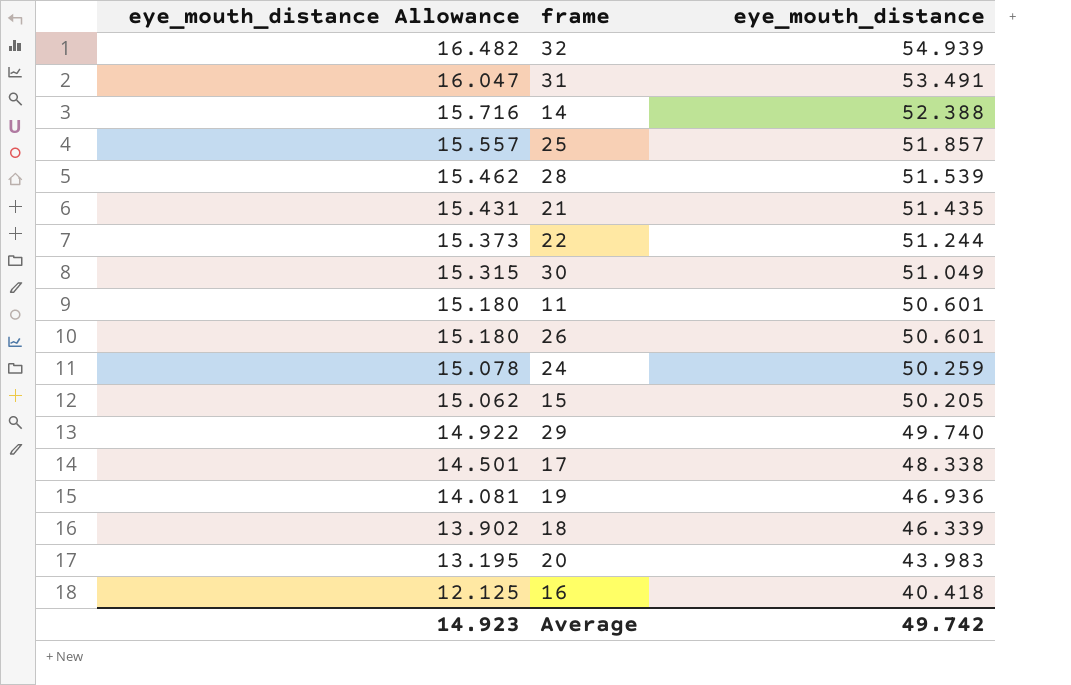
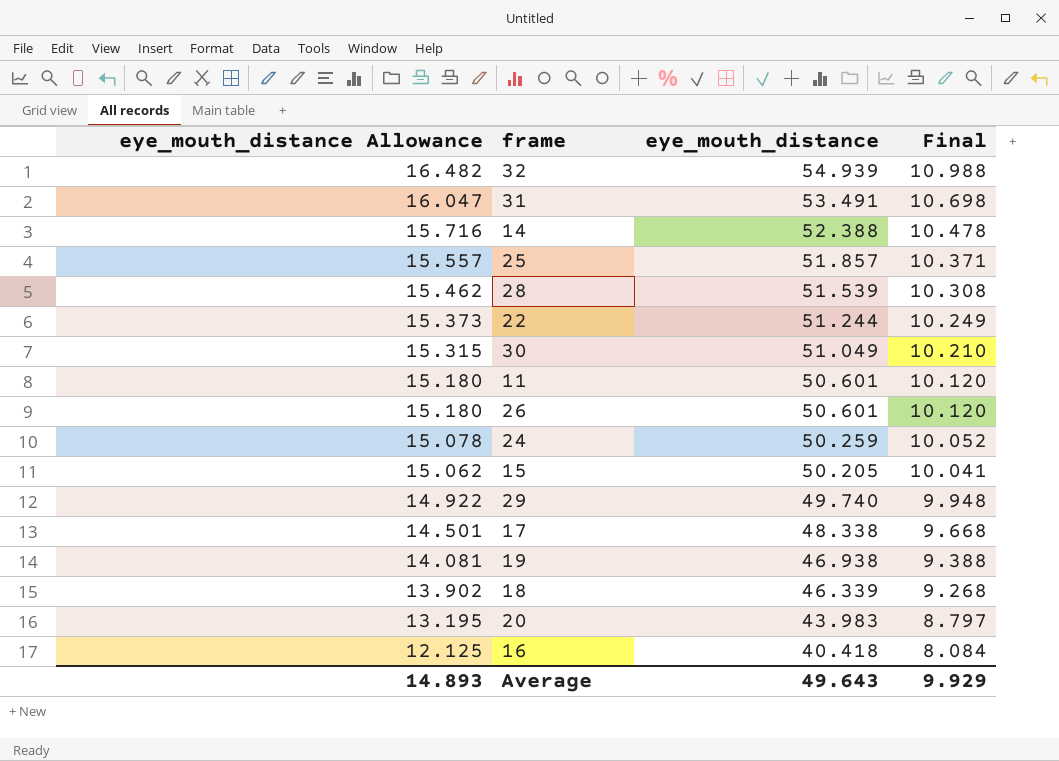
column Final | formula: none -> [eye_mouth_distance] * 0.2
row 21: 15.431 | 51.435 -> none
19 | eye_mouth_distance: 46.936 -> 46.938
Average | eye_mouth_distance Allowance: 14.923 -> 14.893
Average | eye_mouth_distance: 49.742 -> 49.643

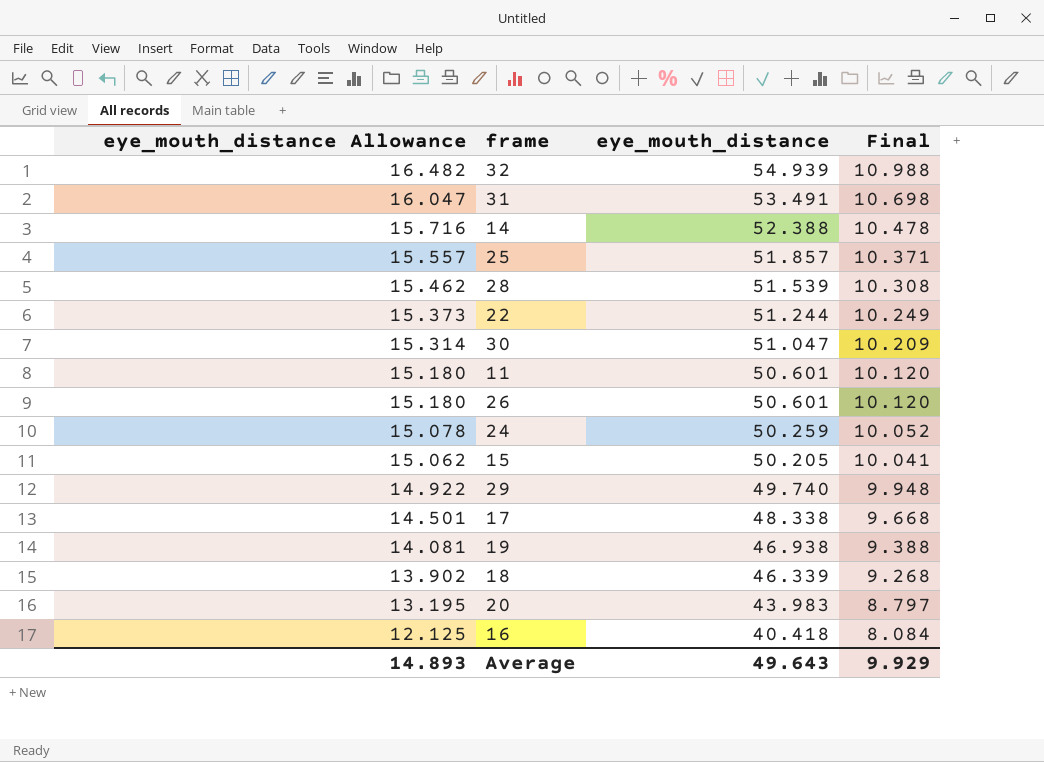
30 | eye_mouth_distance Allowance: 15.315 -> 15.314
30 | eye_mouth_distance: 51.049 -> 51.047
30 | Final: 10.210 -> 10.209

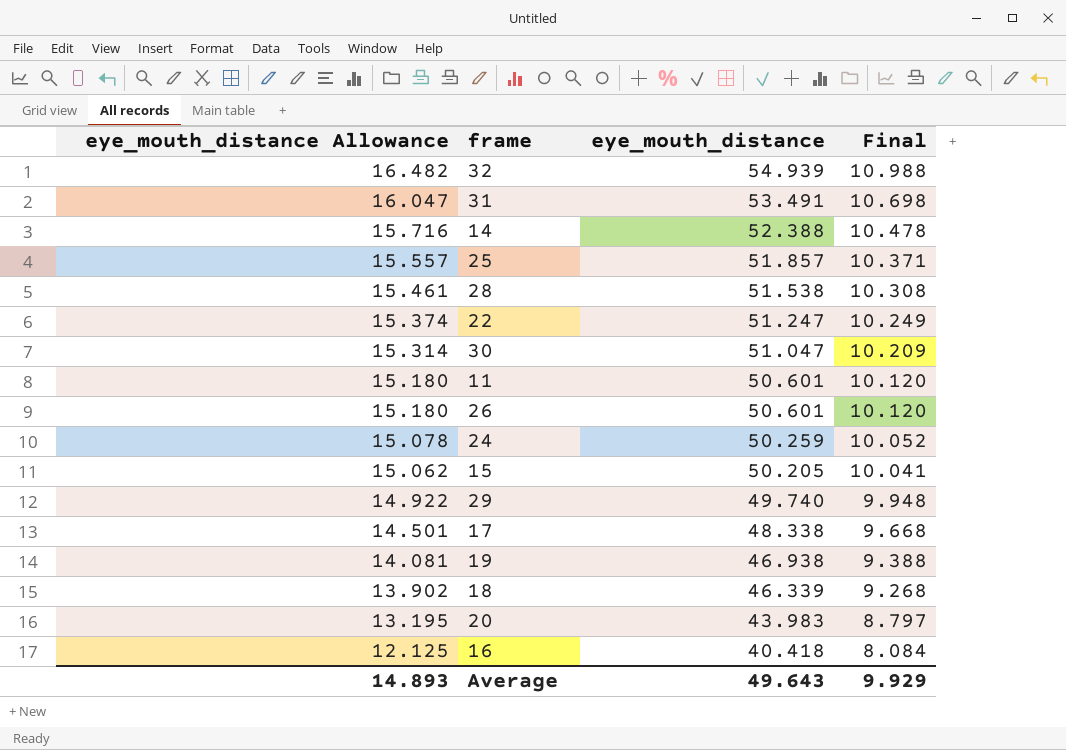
28 | eye_mouth_distance Allowance: 15.462 -> 15.461
28 | eye_mouth_distance: 51.539 -> 51.538
22 | eye_mouth_distance Allowance: 15.373 -> 15.374
22 | eye_mouth_distance: 51.244 -> 51.247

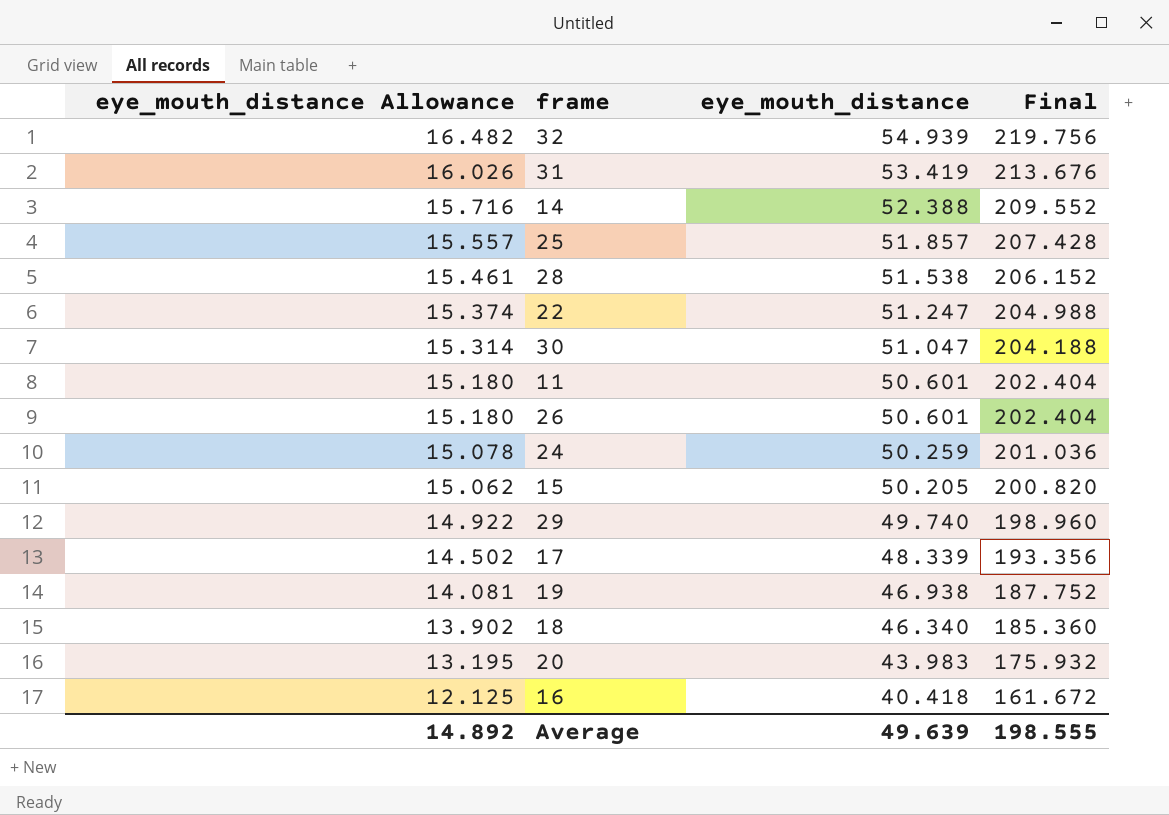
column Final | formula: [eye_mouth_distance] * 0.2 -> [eye_mouth_distance] * 4
31 | eye_mouth_distance Allowance: 16.047 -> 16.026
31 | eye_mouth_distance: 53.491 -> 53.419
17 | eye_mouth_distance Allowance: 14.501 -> 14.502
17 | eye_mouth_distance: 48.338 -> 48.339
18 | eye_mouth_distance: 46.339 -> 46.340
Average | eye_mouth_distance Allowance: 14.893 -> 14.892
Average | eye_mouth_distance: 49.643 -> 49.639
Average | Final: 9.929 -> 198.555

